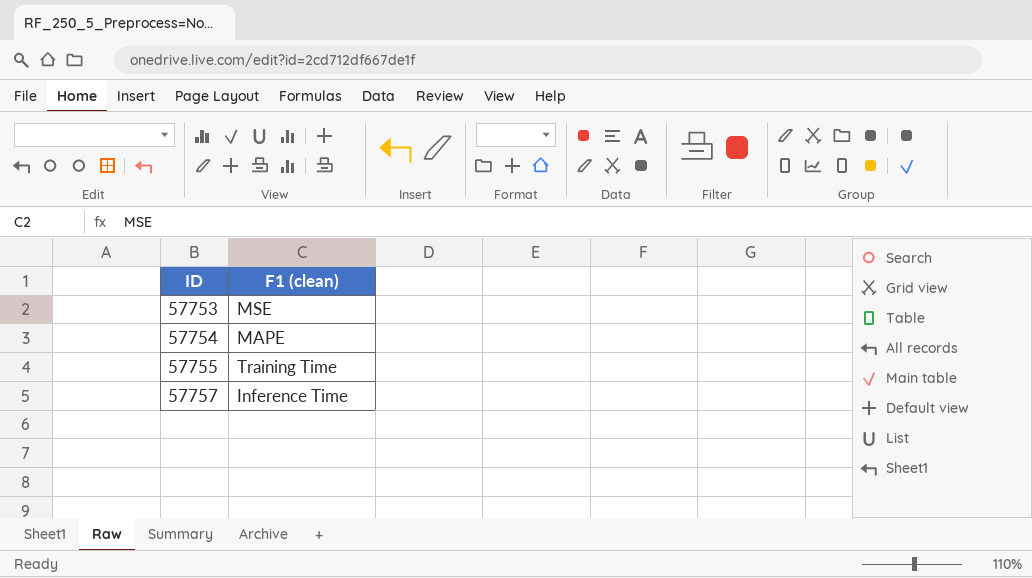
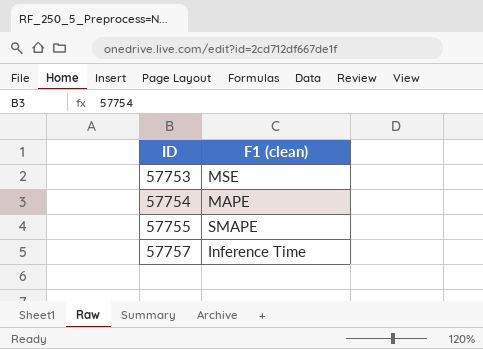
57755 | F1 (clean): Training Time -> SMAPE

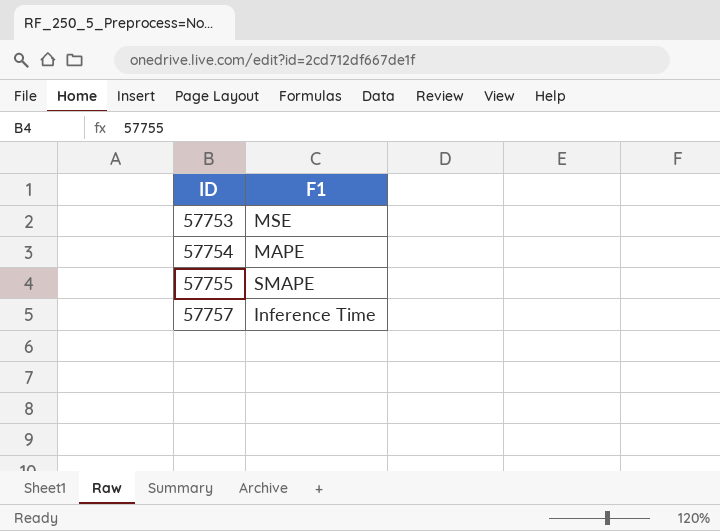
column name: F1 (clean) -> F1

